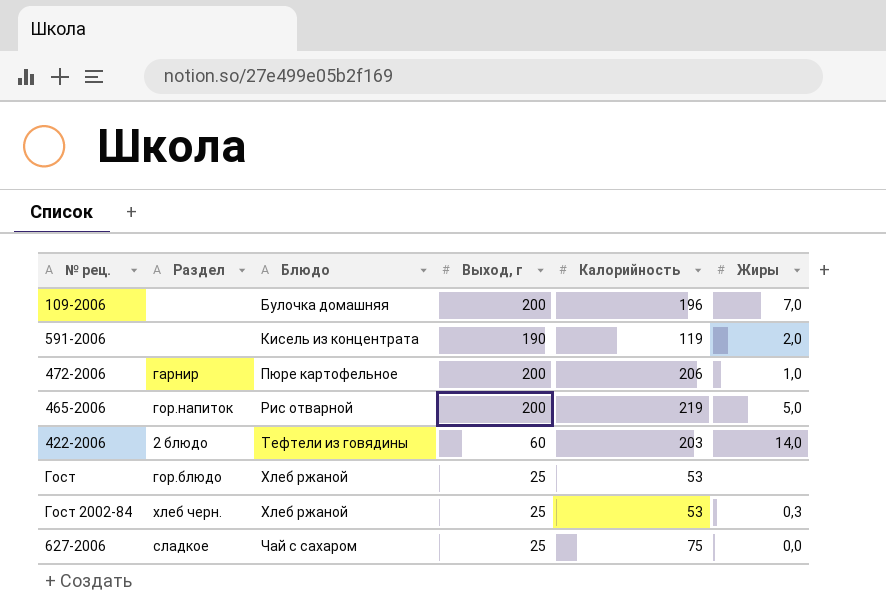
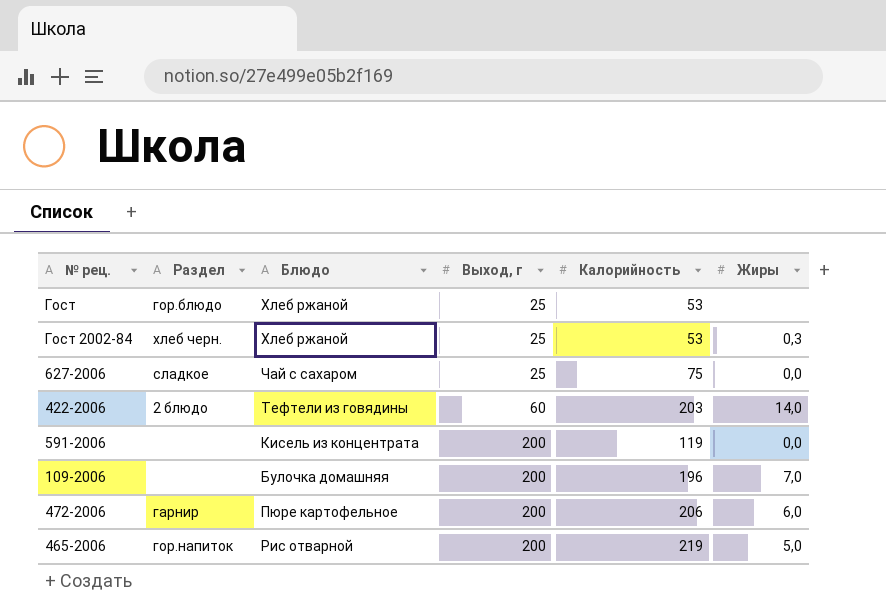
row order: Блюдо ascending -> Выход, г ascending
591-2006 | Выход, г: 190 -> 200
591-2006 | Жиры: 2,0 -> 0,0
472-2006 | Жиры: 1,0 -> 6,0

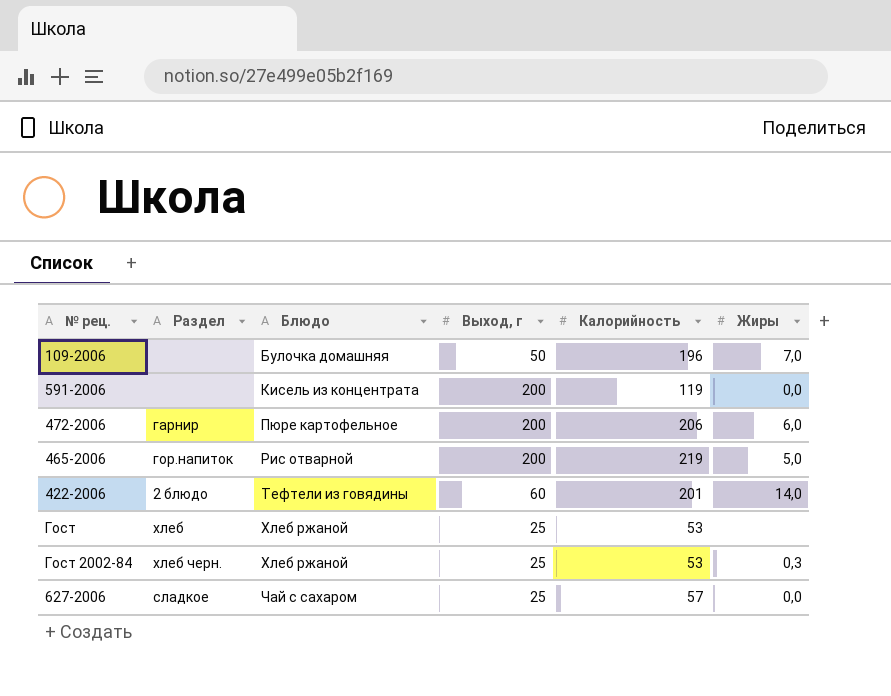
row order: Выход, г ascending -> Блюдо ascending
109-2006 | Выход, г: 200 -> 50
422-2006 | Калорийность: 203 -> 201
Гост | Раздел: гор.блюдо -> хлеб
627-2006 | Калорийность: 75 -> 57

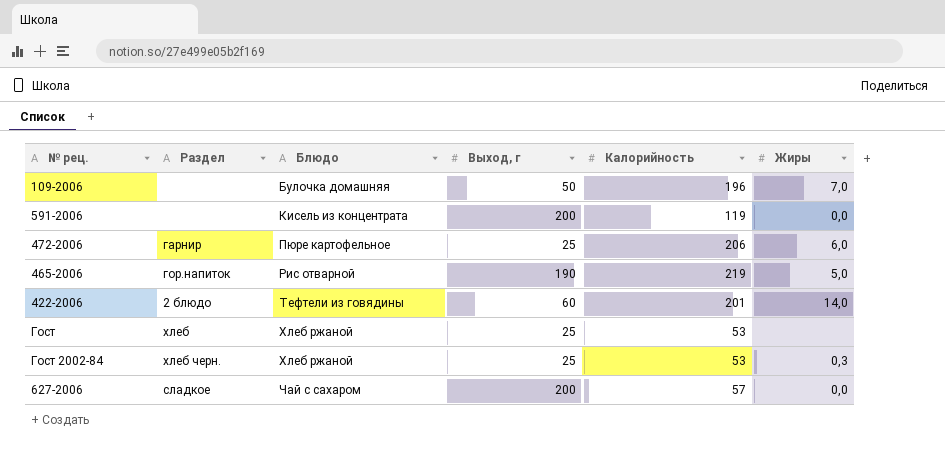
472-2006 | Выход, г: 200 -> 25
465-2006 | Выход, г: 200 -> 190
627-2006 | Выход, г: 25 -> 200

